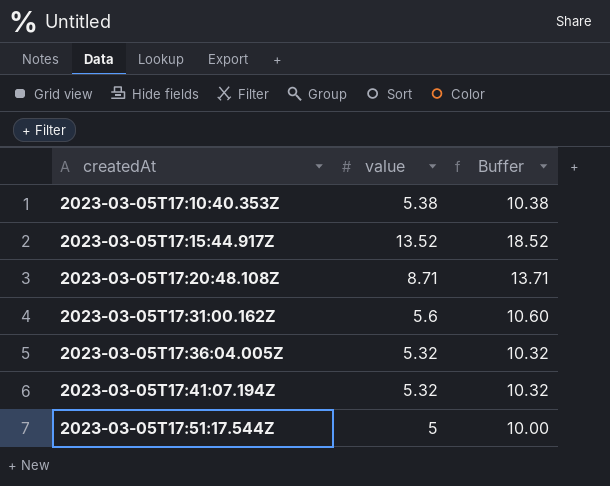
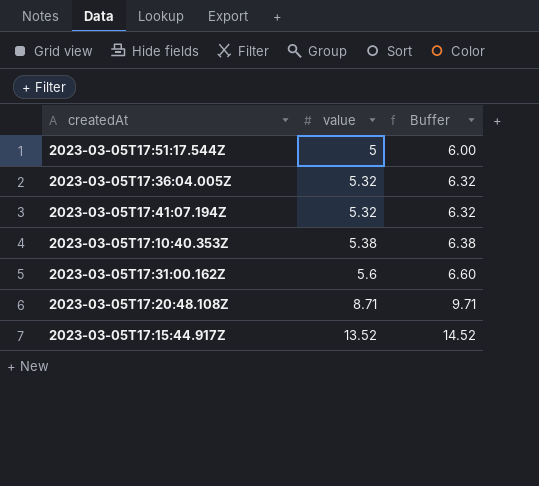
row order: createdAt ascending -> value ascending
column Buffer | formula: [value] + 5 -> [value] + 1

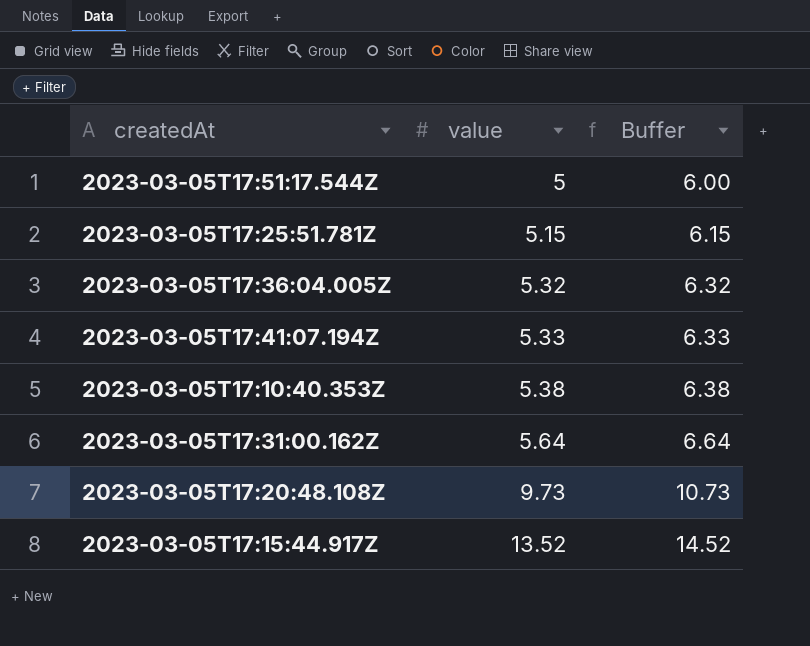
row 2023-03-05T17:25:51.781Z: none -> 5.15 | 6.15
2023-03-05T17:41:07.194Z | value: 5.32 -> 5.33
2023-03-05T17:41:07.194Z | Buffer: 6.32 -> 6.33
2023-03-05T17:31:00.162Z | value: 5.6 -> 5.64
2023-03-05T17:31:00.162Z | Buffer: 6.60 -> 6.64
2023-03-05T17:20:48.108Z | value: 8.71 -> 9.73
2023-03-05T17:20:48.108Z | Buffer: 9.71 -> 10.73

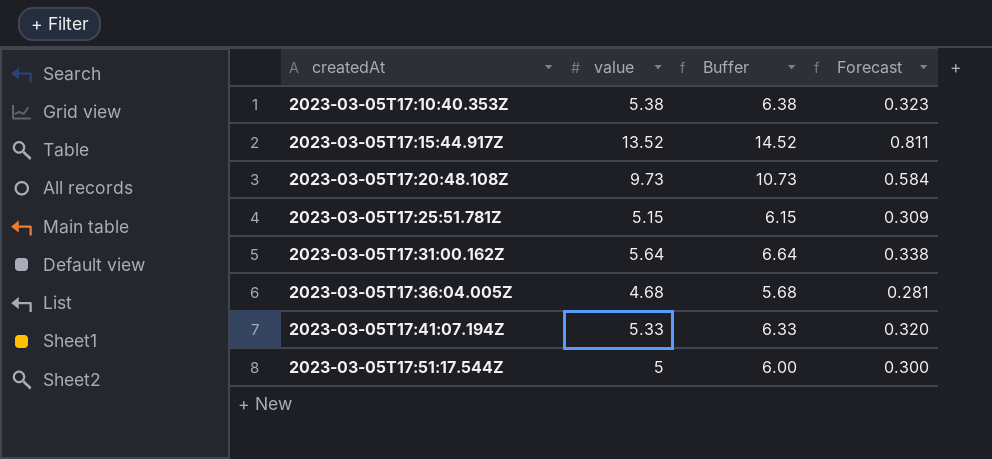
row order: value ascending -> createdAt ascending
column Forecast | formula: none -> [value] * 0.06
2023-03-05T17:36:04.005Z | value: 5.32 -> 4.68
2023-03-05T17:36:04.005Z | Buffer: 6.32 -> 5.68

